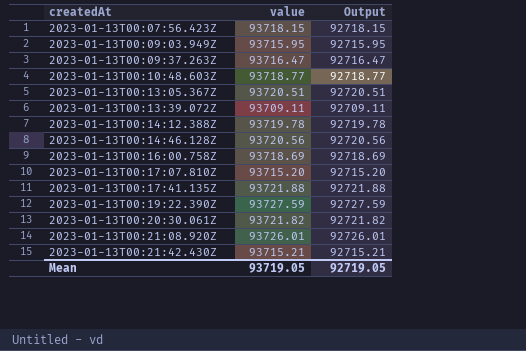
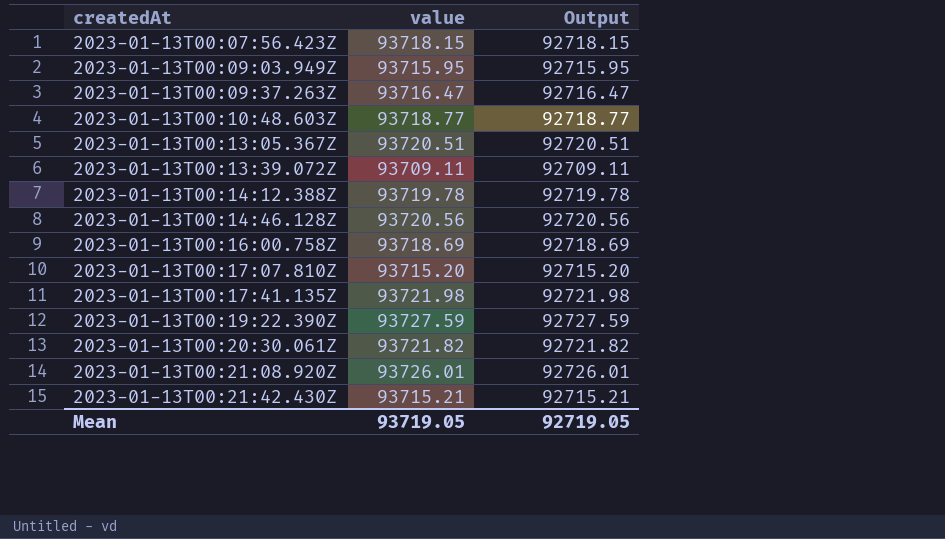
2023-01-13T00:17:41.135Z | value: 93721.88 -> 93721.98
2023-01-13T00:17:41.135Z | Output: 92721.88 -> 92721.98

